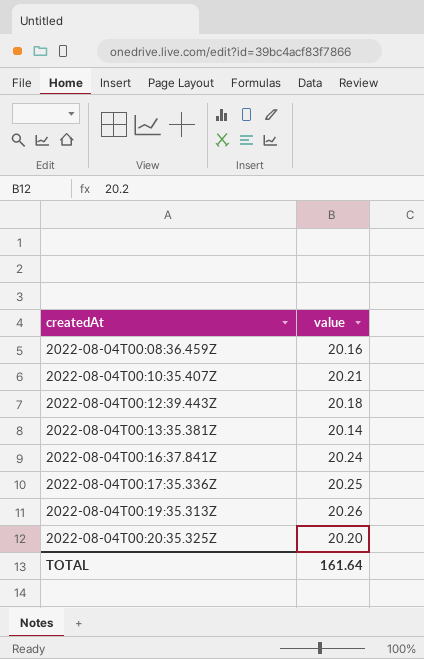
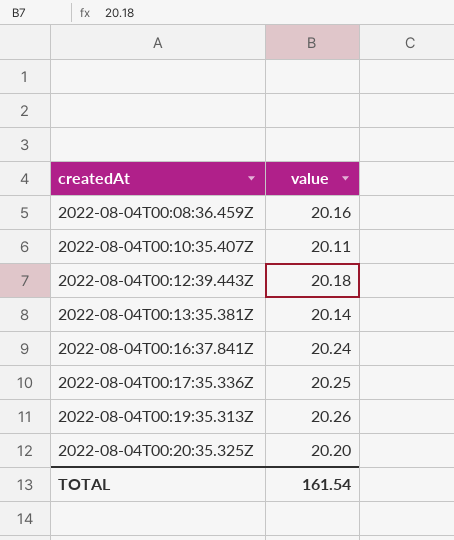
2022-08-04T00:10:35.407Z | value: 20.21 -> 20.11
TOTAL | value: 161.64 -> 161.54

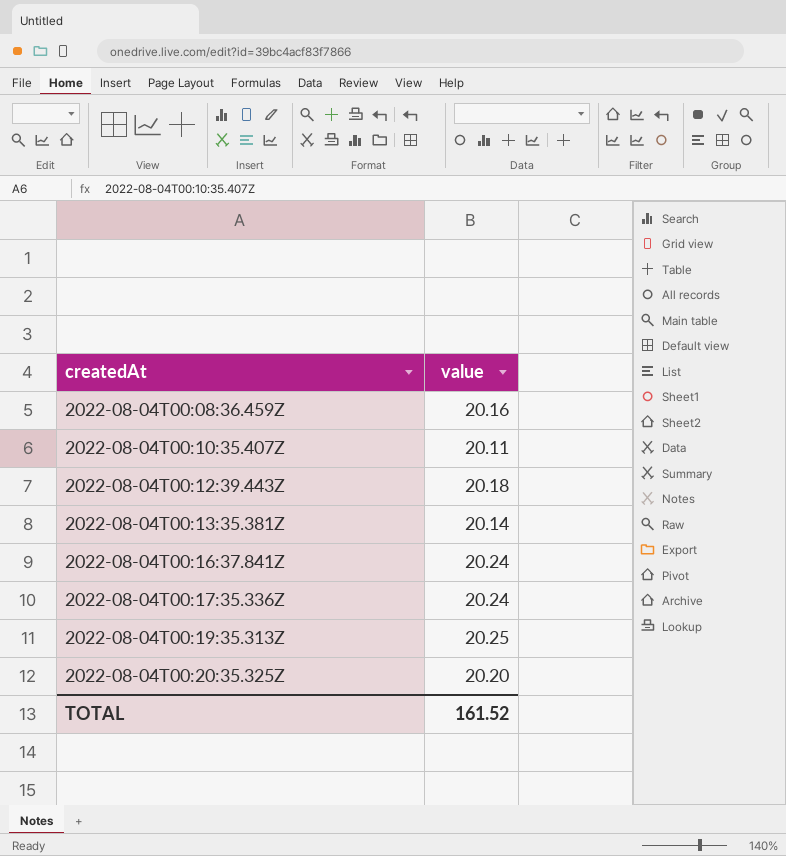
2022-08-04T00:17:35.336Z | value: 20.25 -> 20.24
2022-08-04T00:19:35.313Z | value: 20.26 -> 20.25
TOTAL | value: 161.54 -> 161.52

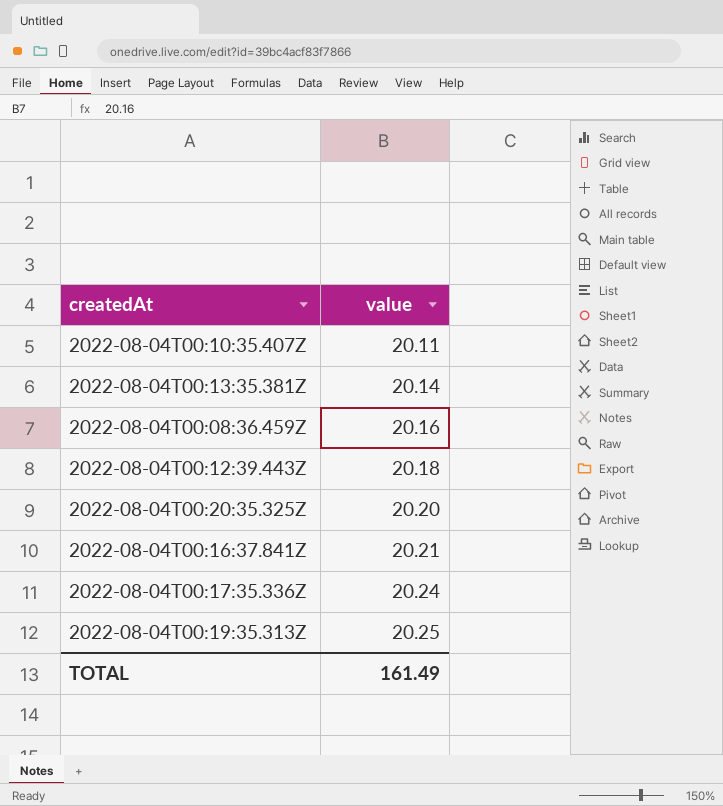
row order: createdAt ascending -> value ascending
2022-08-04T00:16:37.841Z | value: 20.24 -> 20.21
TOTAL | value: 161.52 -> 161.49

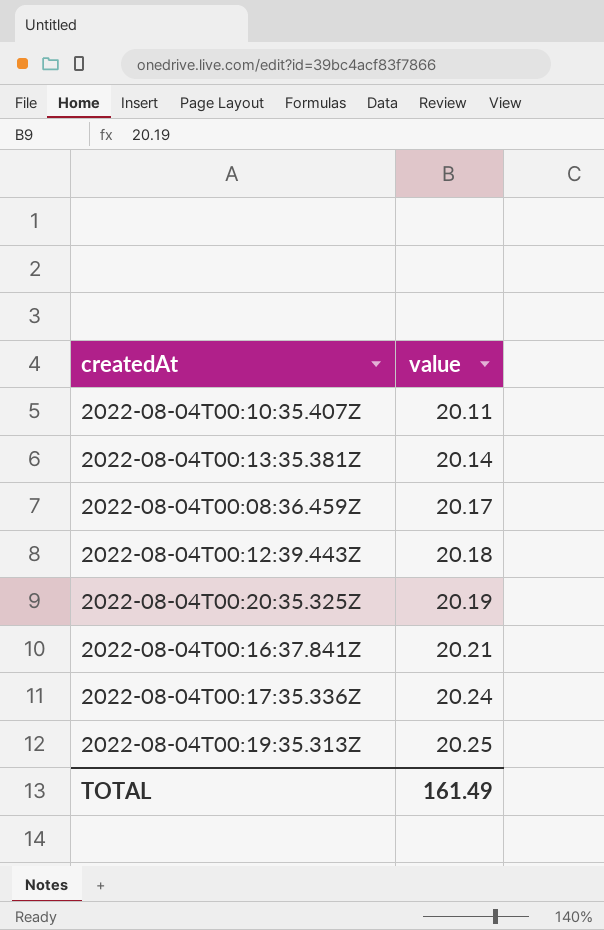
2022-08-04T00:08:36.459Z | value: 20.16 -> 20.17
2022-08-04T00:20:35.325Z | value: 20.20 -> 20.19

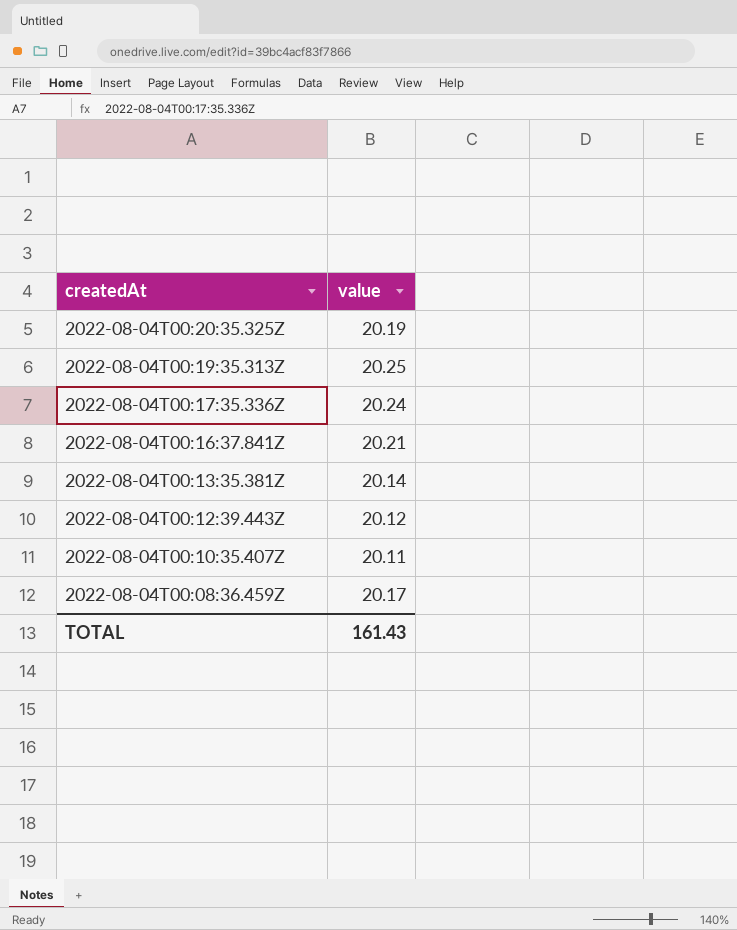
row order: value ascending -> createdAt descending
2022-08-04T00:12:39.443Z | value: 20.18 -> 20.12
TOTAL | value: 161.49 -> 161.43

